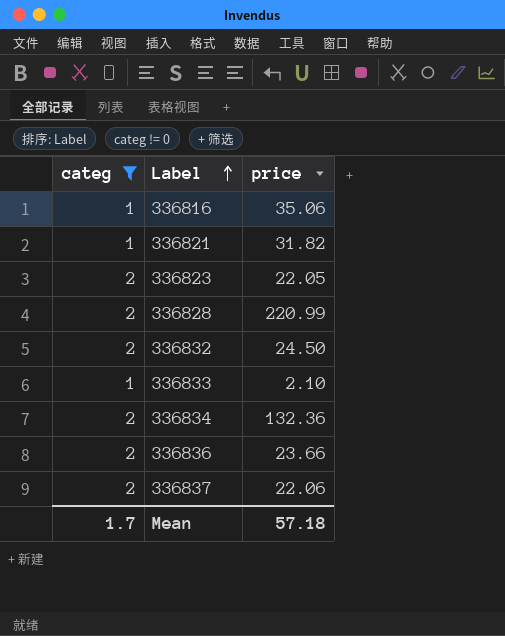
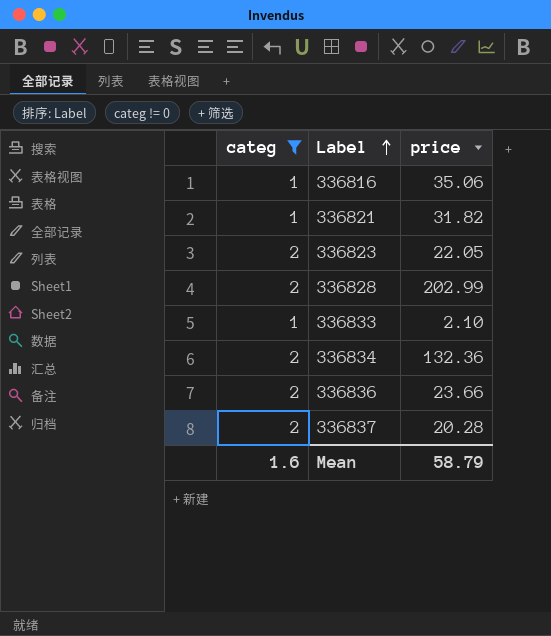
row 336832: 2 | 24.50 -> none
336828 | price: 220.99 -> 202.99
336837 | price: 22.06 -> 20.28
Mean | categ: 1.7 -> 1.6
Mean | price: 57.18 -> 58.79

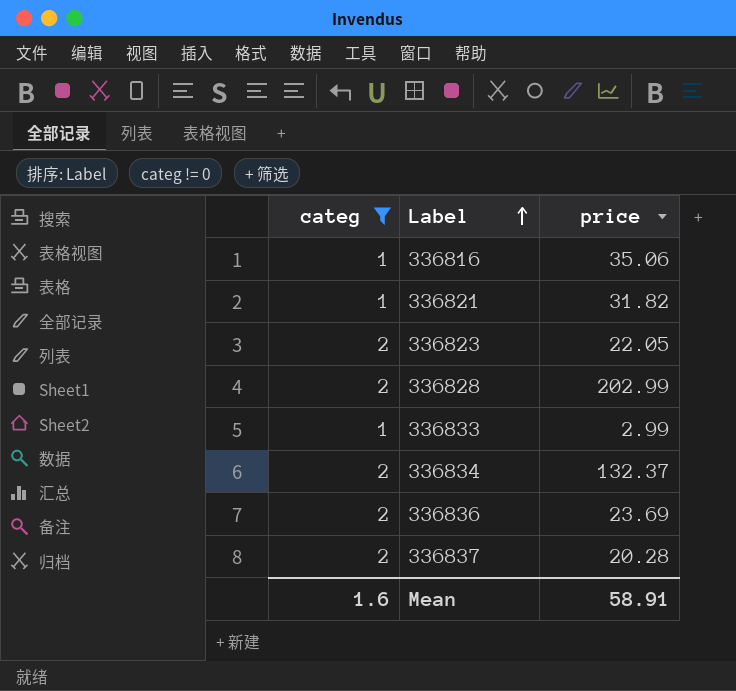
336833 | price: 2.10 -> 2.99
336834 | price: 132.36 -> 132.37
336836 | price: 23.66 -> 23.69
Mean | price: 58.79 -> 58.91

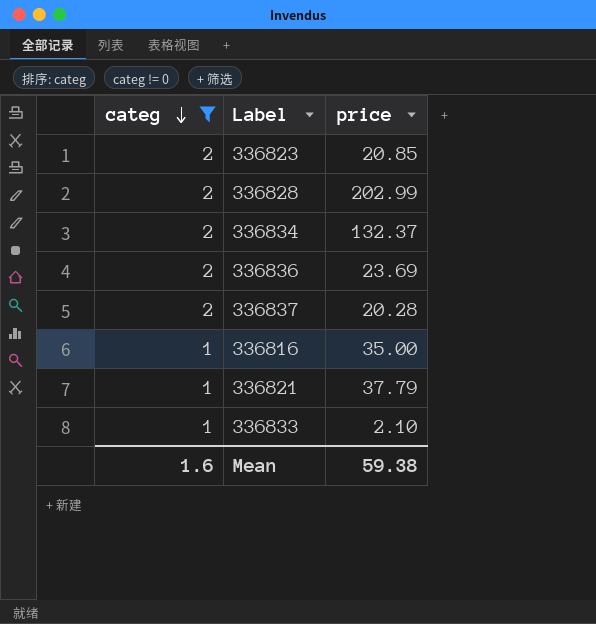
row order: Label ascending -> categ descending
336823 | price: 22.05 -> 20.85
336816 | price: 35.06 -> 35.00
336821 | price: 31.82 -> 37.79
336833 | price: 2.99 -> 2.10
Mean | price: 58.91 -> 59.38

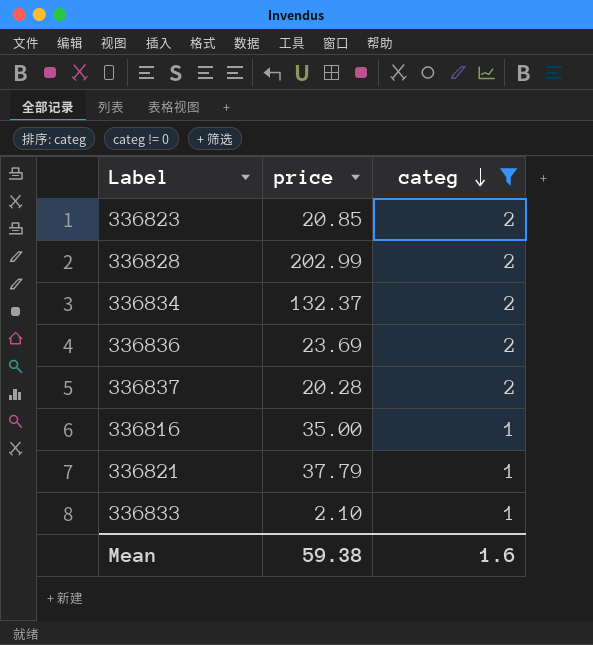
column categ | position: 1 -> 3

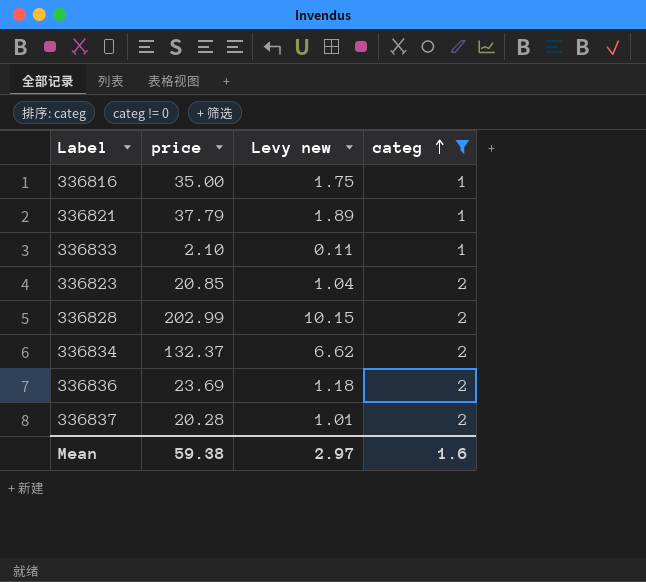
row order: categ descending -> categ ascending
column Levy new | formula: none -> [price] * 0.05

